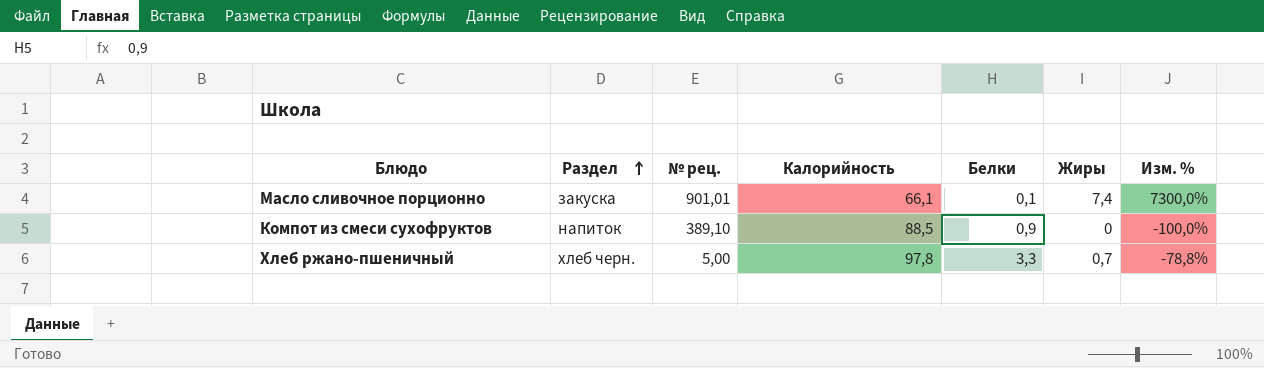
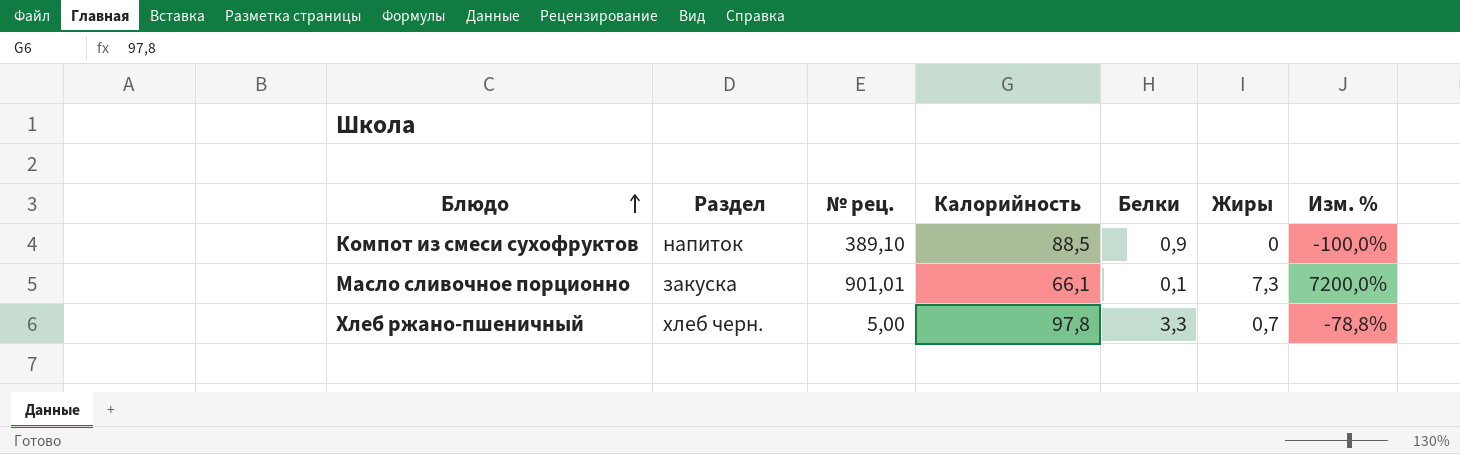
row order: Раздел ascending -> Блюдо ascending
Масло сливочное порционно | Жиры: 7,4 -> 7,3
Масло сливочное порционно | Изм. %: 7300,0% -> 7200,0%

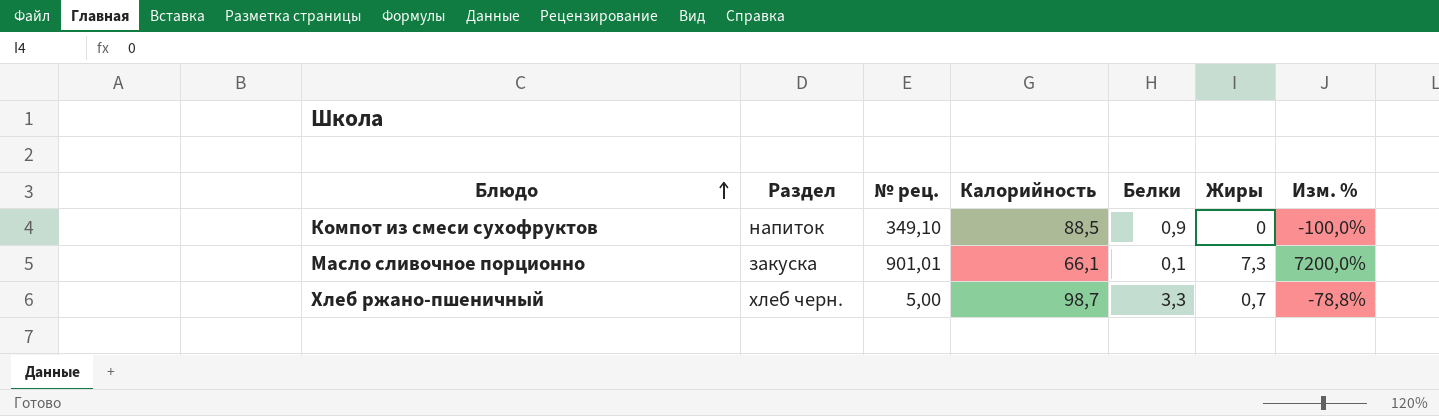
Компот из смеси сухофруктов | № рец.: 389,10 -> 349,10
Хлеб ржано-пшеничный | Калорийность: 97,8 -> 98,7

